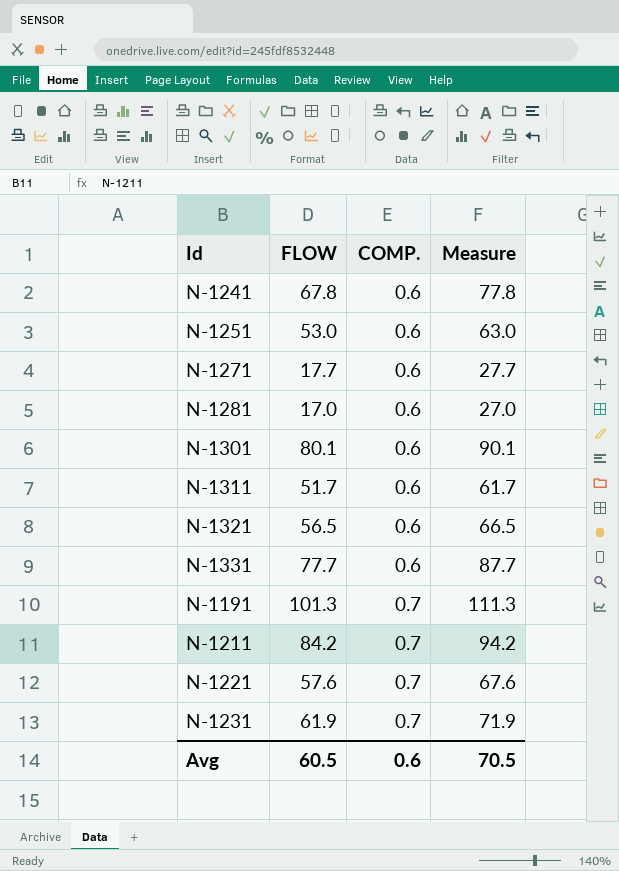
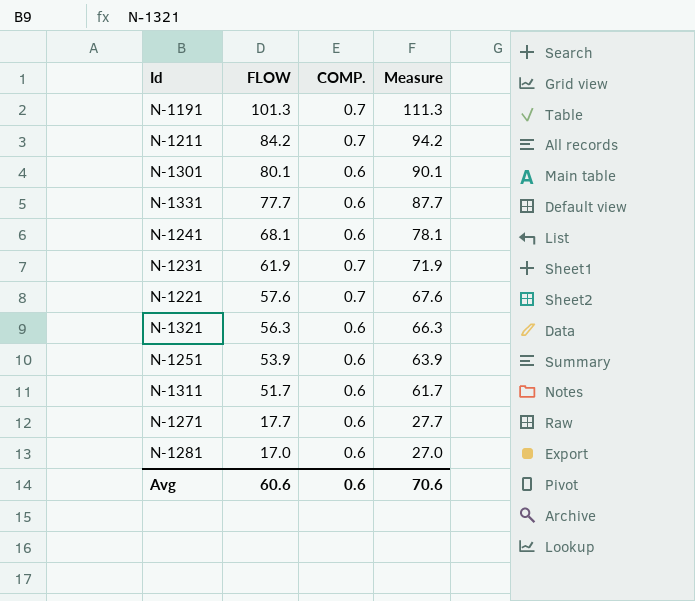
row order: COMP. ascending -> FLOW descending
N-1241 | FLOW: 67.8 -> 68.1
N-1241 | Measure: 77.8 -> 78.1
N-1321 | FLOW: 56.5 -> 56.3
N-1321 | Measure: 66.5 -> 66.3
N-1251 | FLOW: 53.0 -> 53.9
N-1251 | Measure: 63.0 -> 63.9
Avg | FLOW: 60.5 -> 60.6
Avg | Measure: 70.5 -> 70.6

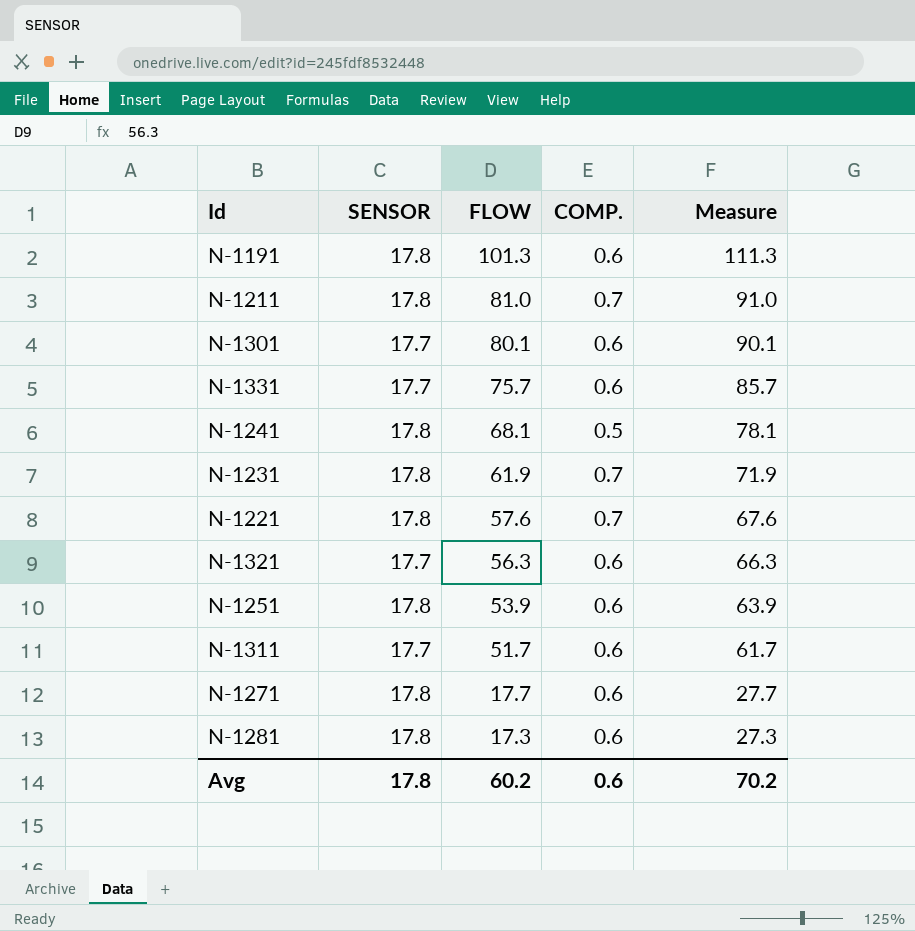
column SENSOR | position: none -> 2
N-1191 | COMP.: 0.7 -> 0.6
N-1211 | FLOW: 84.2 -> 81.0
N-1211 | Measure: 94.2 -> 91.0
N-1331 | FLOW: 77.7 -> 75.7
N-1331 | Measure: 87.7 -> 85.7
N-1241 | COMP.: 0.6 -> 0.5
N-1281 | FLOW: 17.0 -> 17.3
N-1281 | Measure: 27.0 -> 27.3
Avg | FLOW: 60.6 -> 60.2
Avg | Measure: 70.6 -> 70.2

